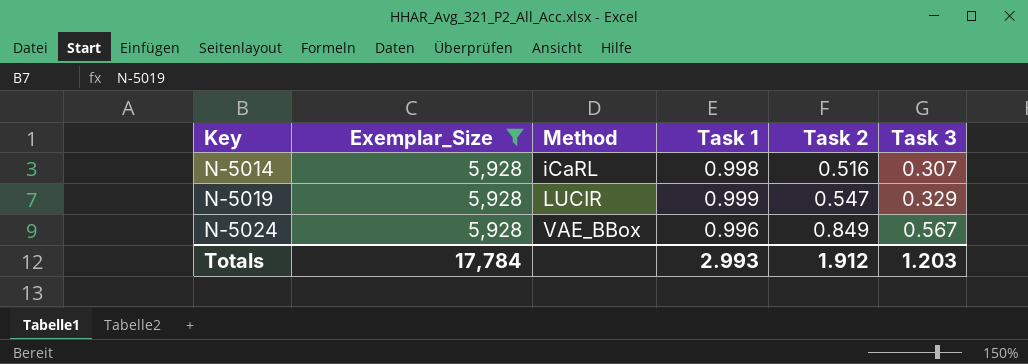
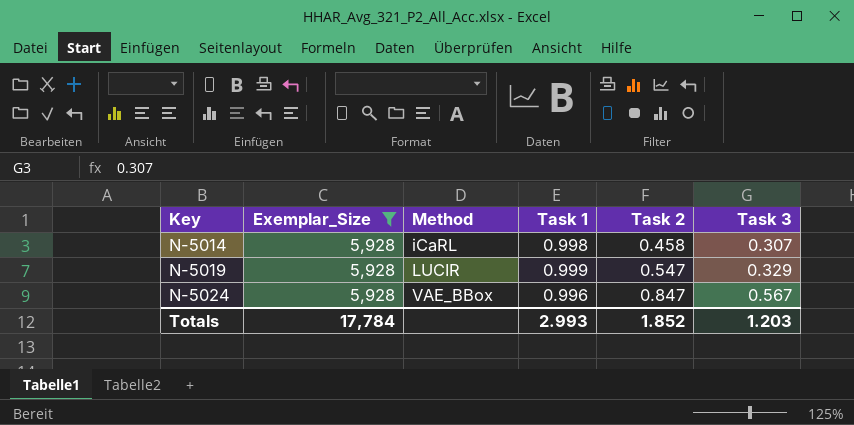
N-5014 | Task 2: 0.516 -> 0.458
N-5024 | Task 2: 0.849 -> 0.847
Totals | Task 2: 1.912 -> 1.852

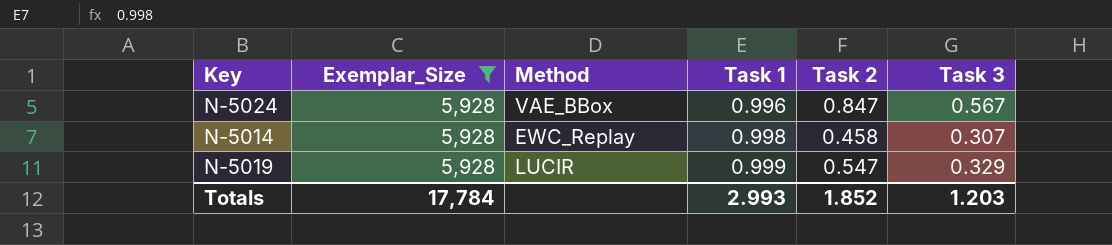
row order: Key ascending -> Task 1 ascending
N-5014 | Method: iCaRL -> EWC_Replay

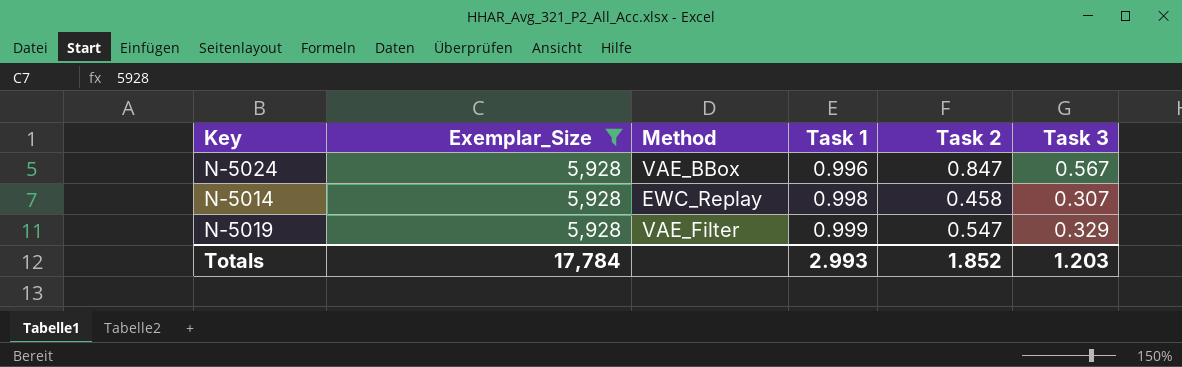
N-5019 | Method: LUCIR -> VAE_Filter

